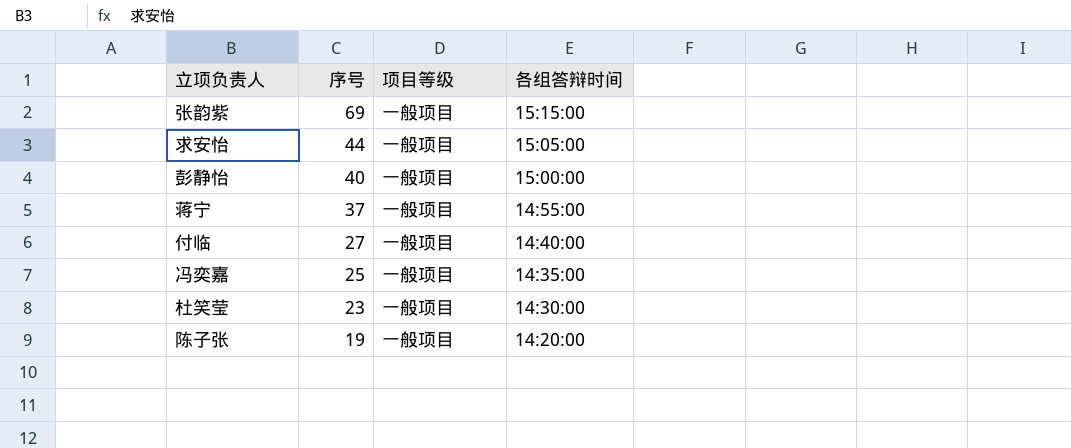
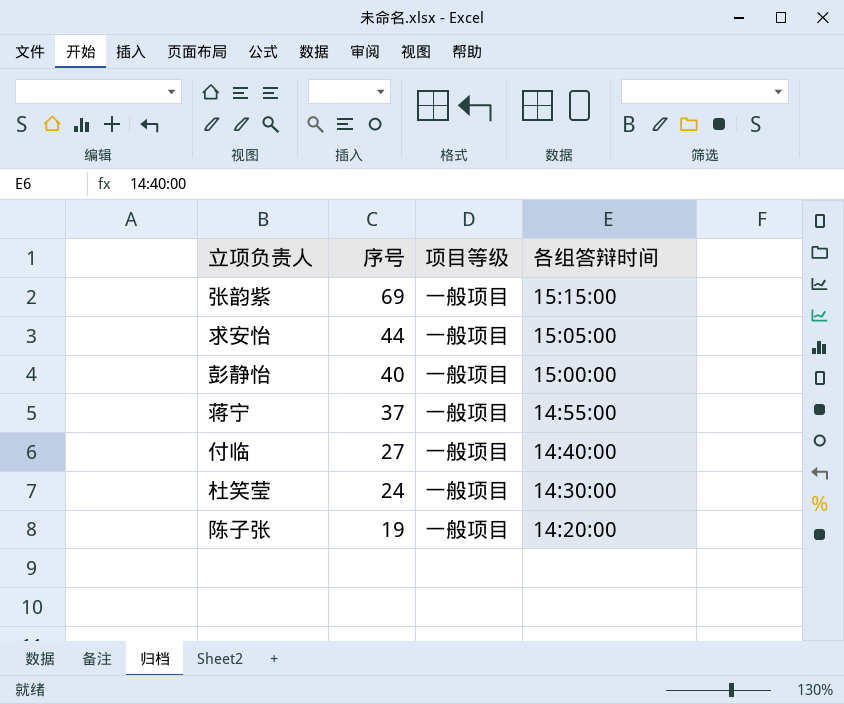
row 冯奕嘉: 25 | 一般项目 | 14:35:00 -> none
杜笑莹 | 序号: 23 -> 24

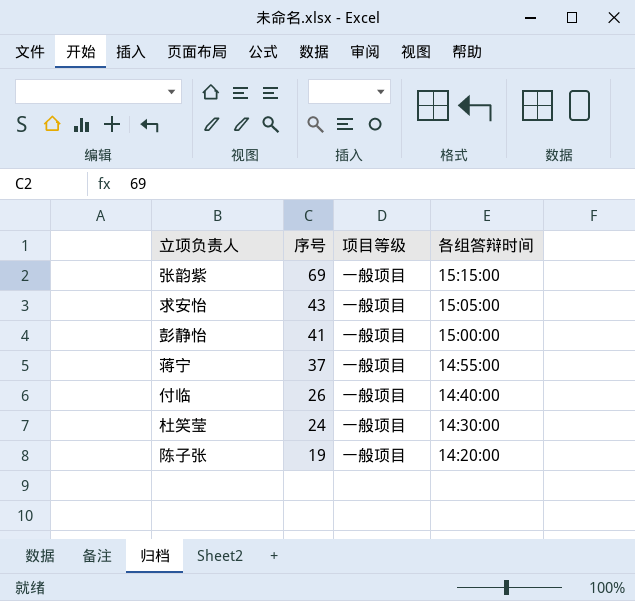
求安怡 | 序号: 44 -> 43
彭静怡 | 序号: 40 -> 41
付临 | 序号: 27 -> 26

